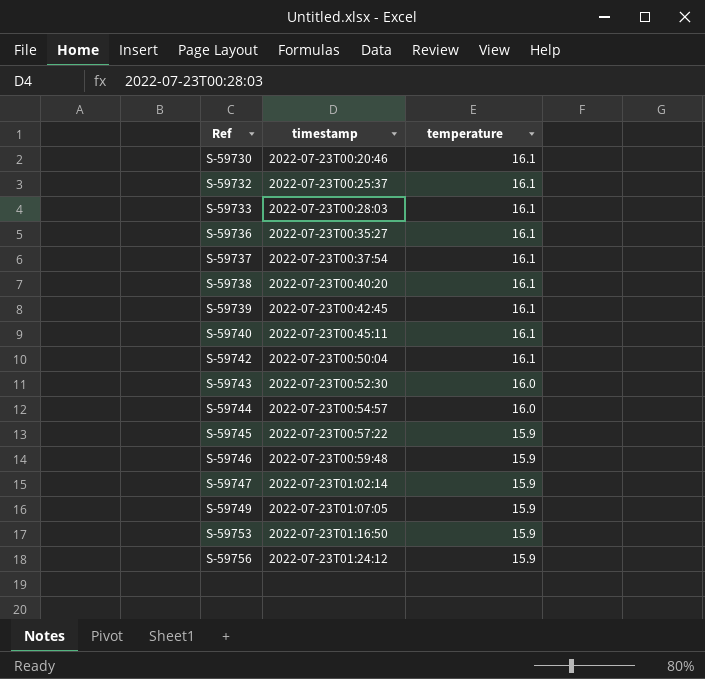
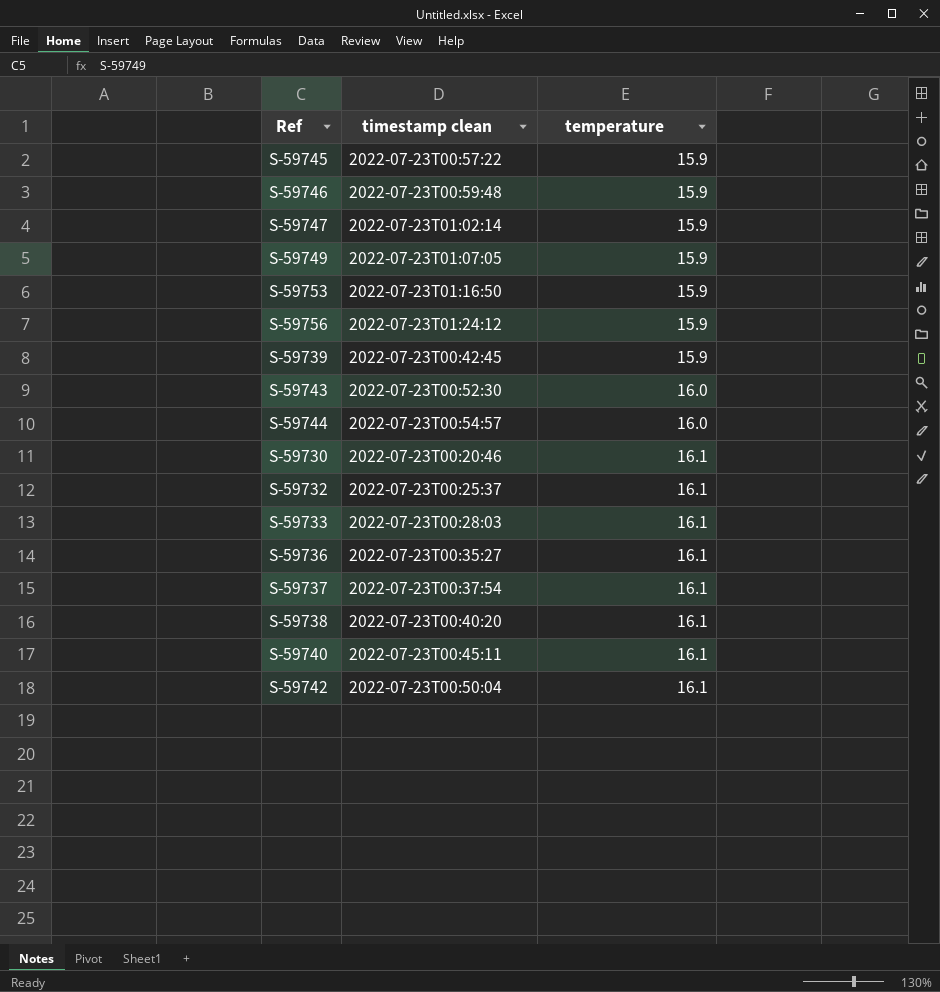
row order: Ref ascending -> temperature ascending
column name: timestamp -> timestamp clean
S-59739 | temperature: 16.1 -> 15.9

